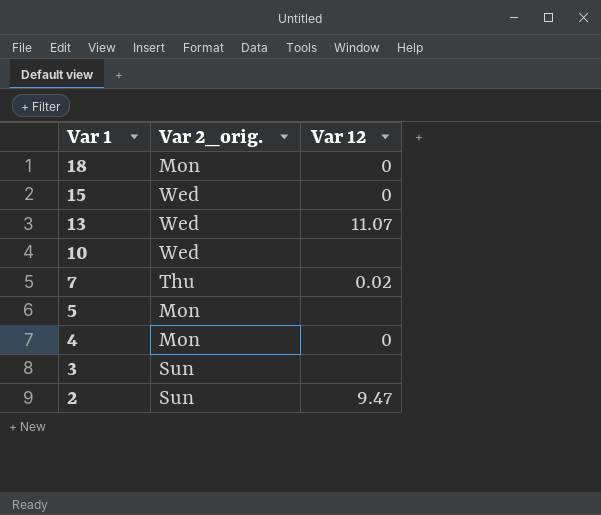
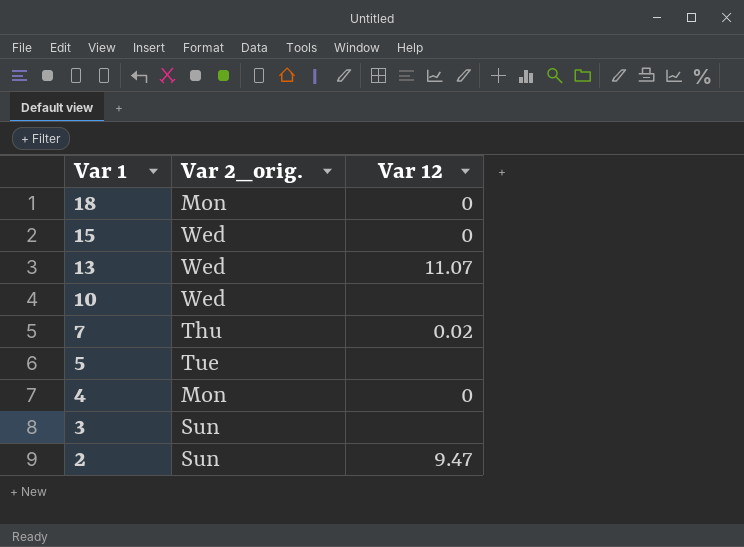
5 | Var 2_orig.: Mon -> Tue

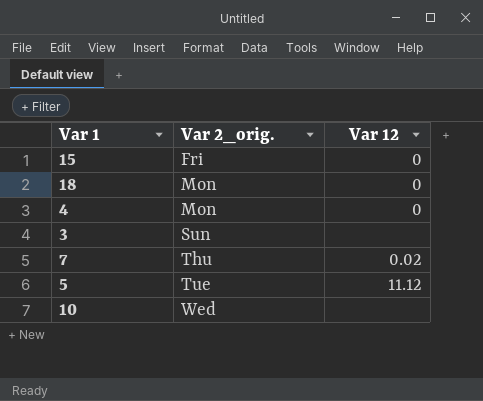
row order: Var 1 descending -> Var 2_orig. ascending
row 13: Wed | 11.07 -> none
row 2: Sun | 9.47 -> none
15 | Var 2_orig.: Wed -> Fri
5 | Var 12: none -> 11.12

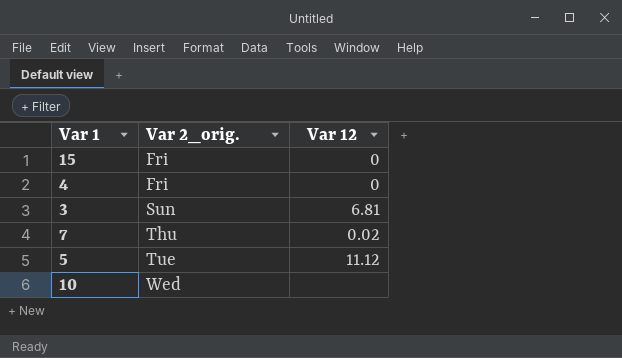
row 18: Mon | 0 -> none
4 | Var 2_orig.: Mon -> Fri
3 | Var 12: none -> 6.81

